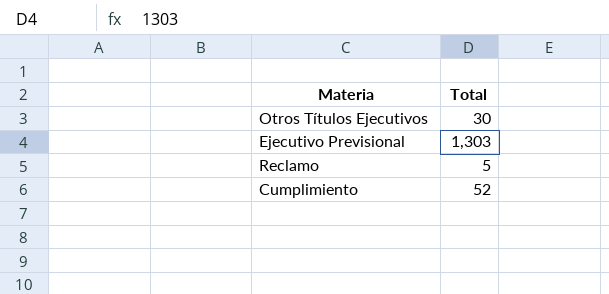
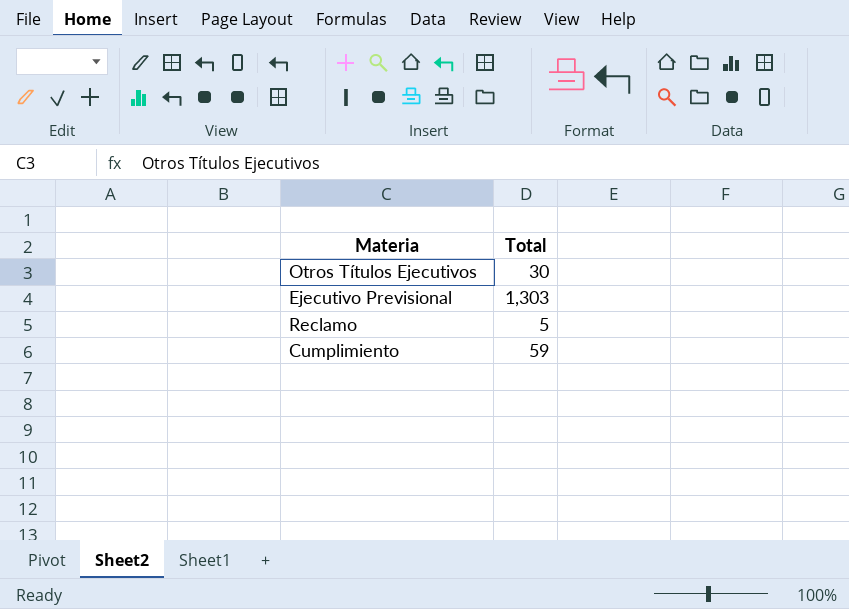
Cumplimiento | Total: 52 -> 59

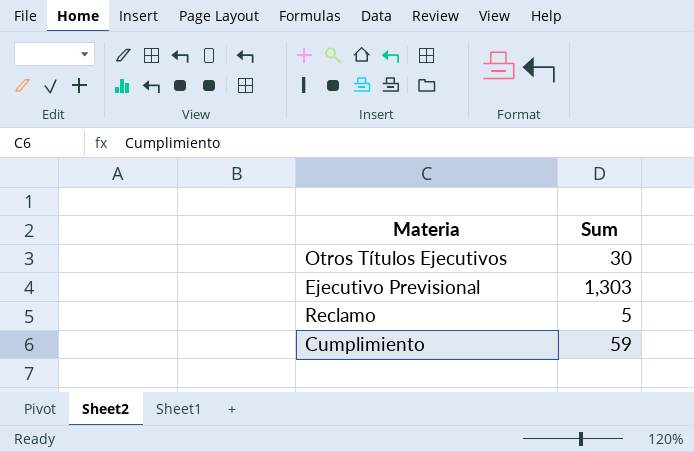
column name: Total -> Sum

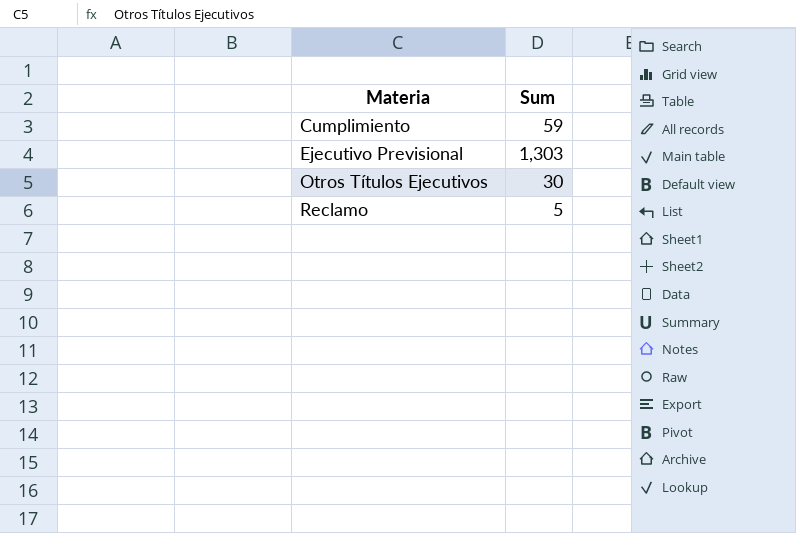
row order: none -> Materia ascending

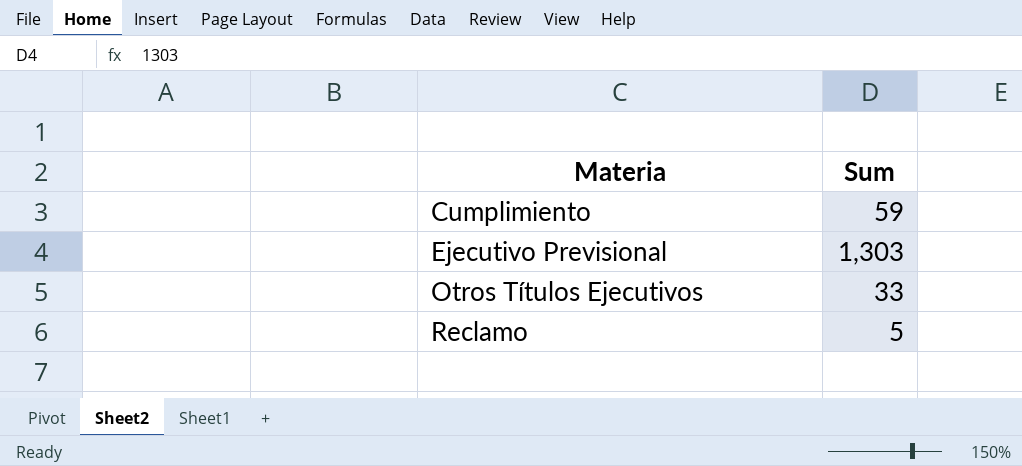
Otros Títulos Ejecutivos | Sum: 30 -> 33

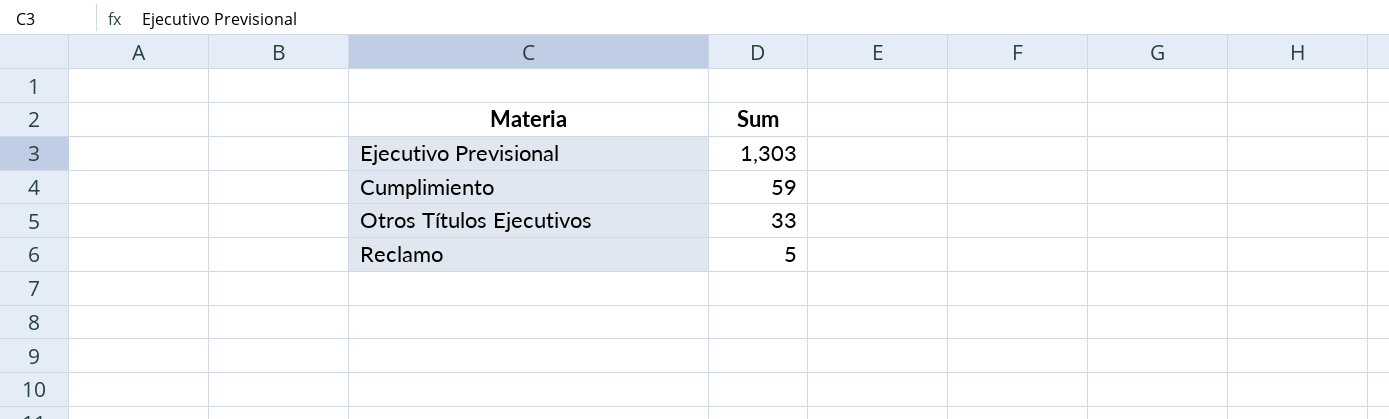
row order: Materia ascending -> Sum descending

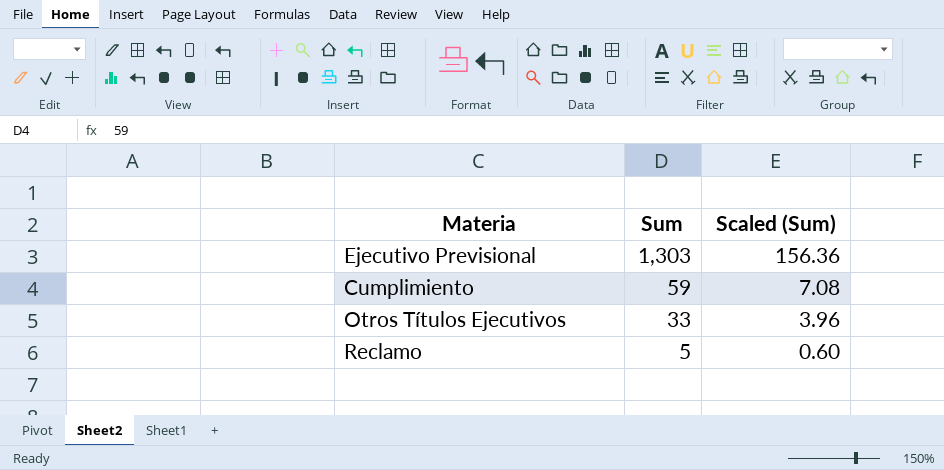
column Scaled (Sum) | formula: none -> [Sum] * 0.12

